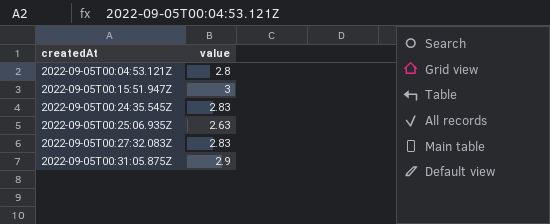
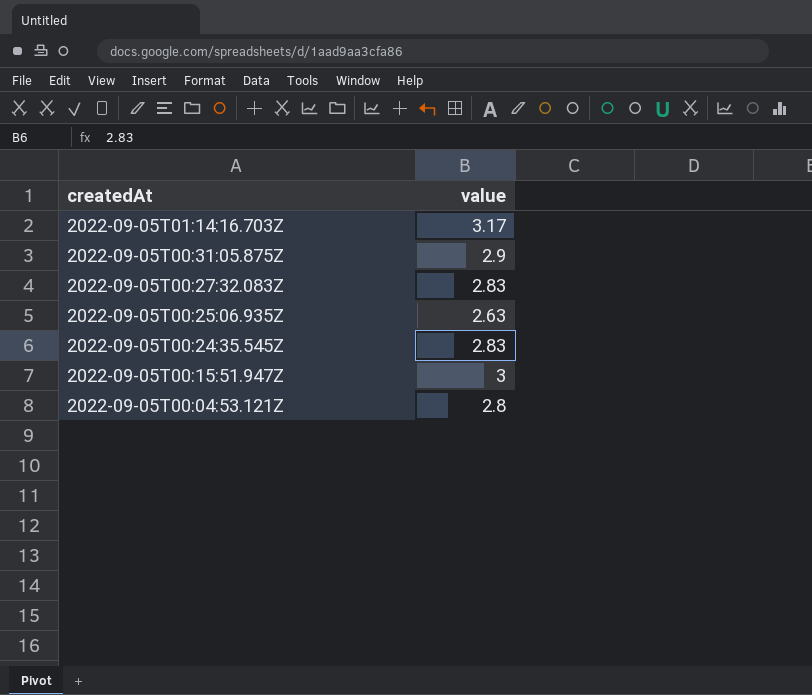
row order: createdAt ascending -> createdAt descending
row 2022-09-05T01:14:16.703Z: none -> 3.17

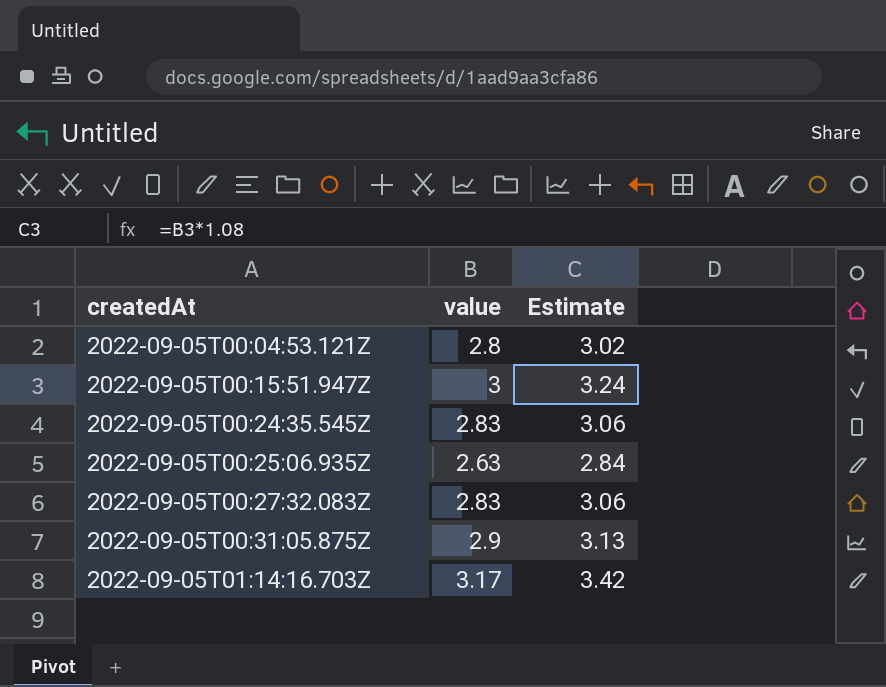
row order: createdAt descending -> createdAt ascending
column Estimate | formula: none -> [value] * 1.08

